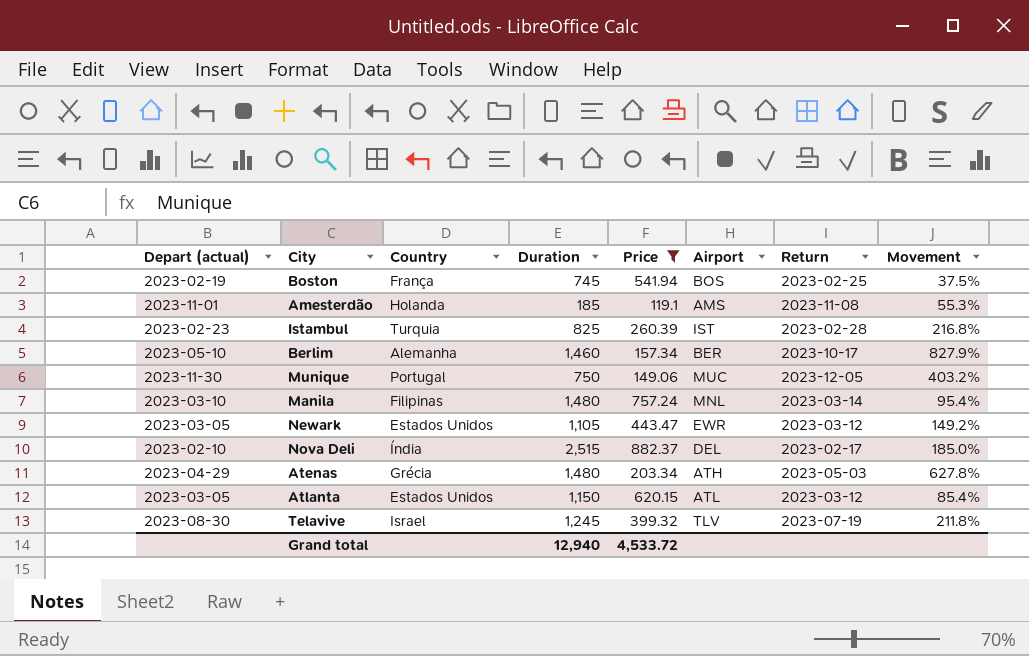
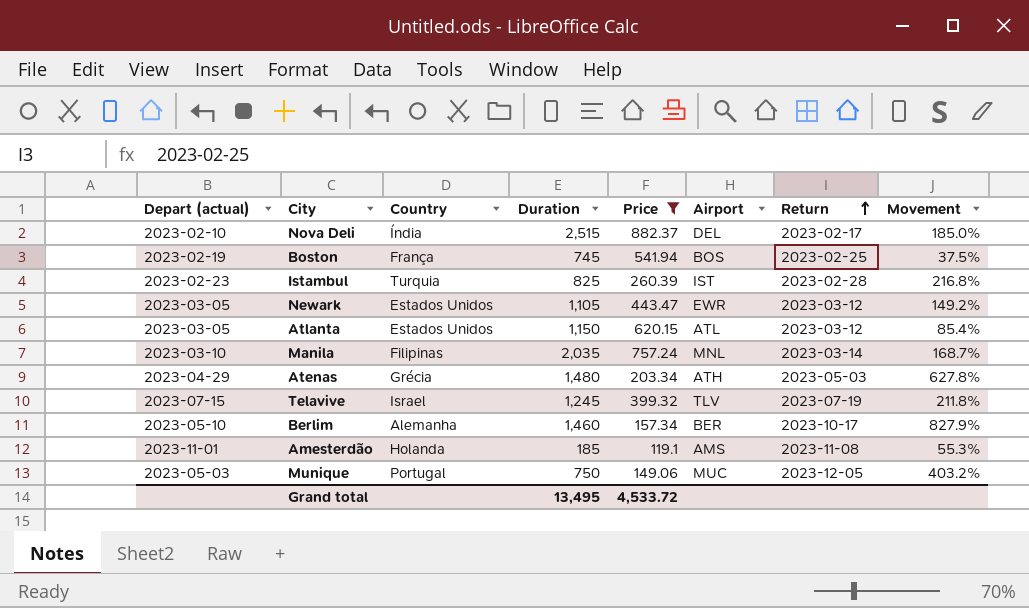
row order: none -> Return ascending
Manila | Duration: 1,480 -> 2,035
Manila | Movement: 95.4% -> 168.7%
Telavive | Depart (actual): 2023-08-30 -> 2023-07-15
Munique | Depart (actual): 2023-11-30 -> 2023-05-03
Grand total | Duration: 12,940 -> 13,495

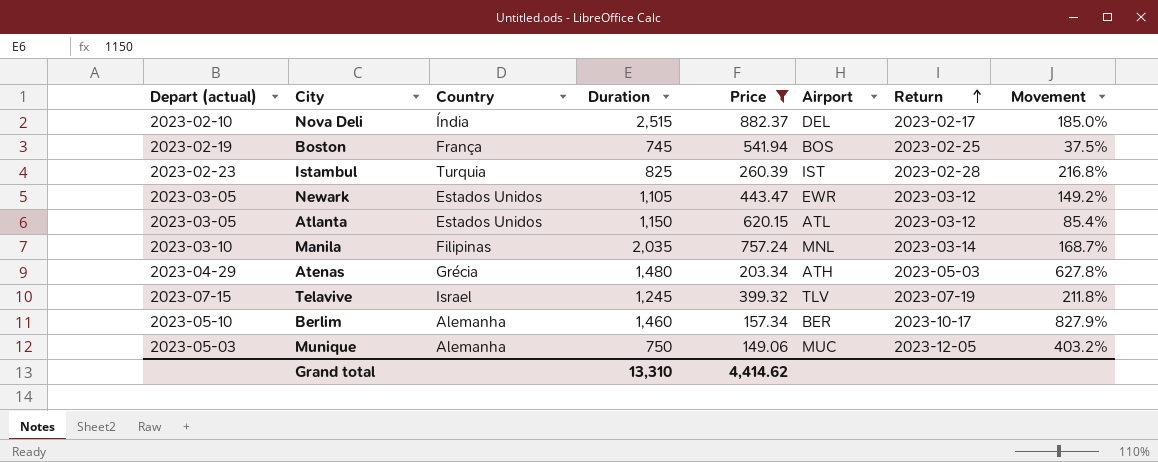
row Amesterdão: 2023-11-01 | Holanda | 185 | 119.1 | AMS | 2023-11-08 | 55.3% -> none
Munique | Country: Portugal -> Alemanha
Grand total | Duration: 13,495 -> 13,310
Grand total | Price: 4,533.72 -> 4,414.62

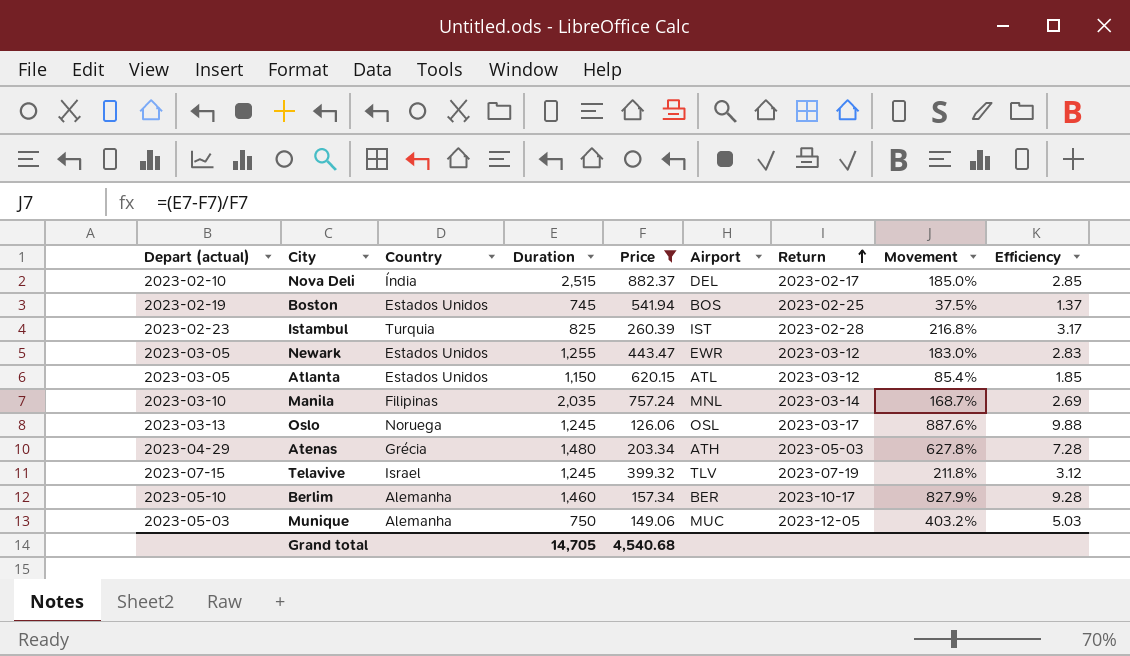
column Efficiency | formula: none -> [Duration] / [Price]
Boston | Country: França -> Estados Unidos
Newark | Duration: 1,105 -> 1,255
Newark | Movement: 149.2% -> 183.0%
row Oslo: none -> 2023-03-13 | Noruega | 1,245 | 126.06 | OSL | 2023-03-17 | 887.6% | 9.88
Grand total | Duration: 13,310 -> 14,705
Grand total | Price: 4,414.62 -> 4,540.68

